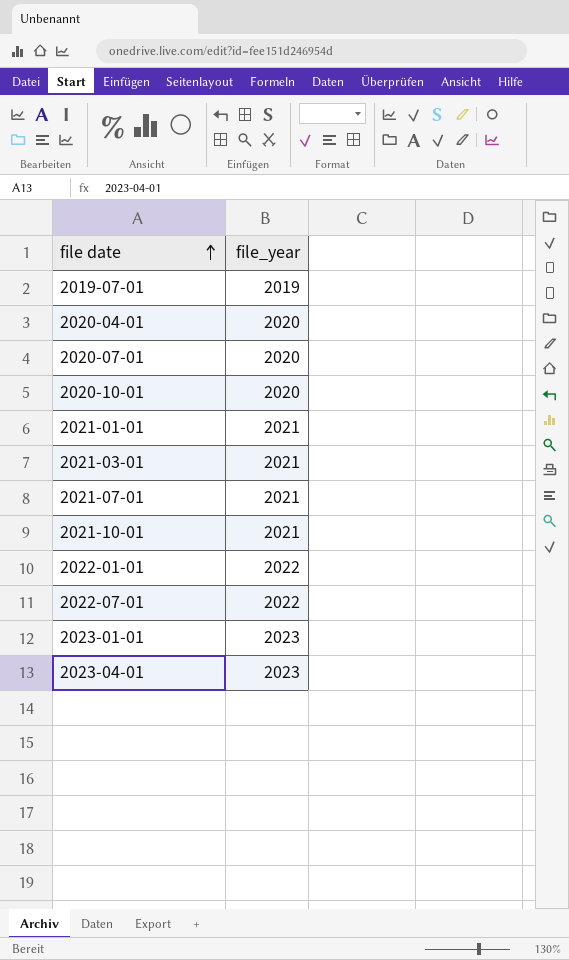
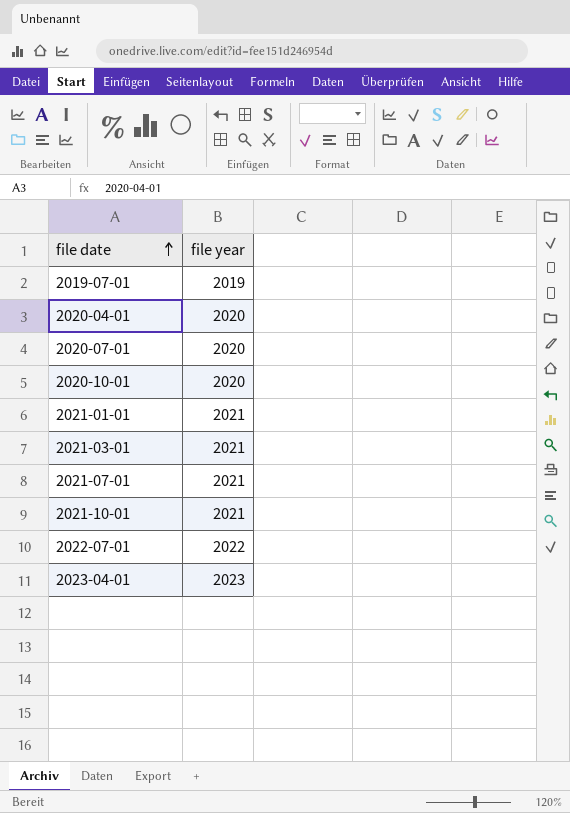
column name: file_year -> file year
row 2022-01-01: 2022 -> none
row 2023-01-01: 2023 -> none

